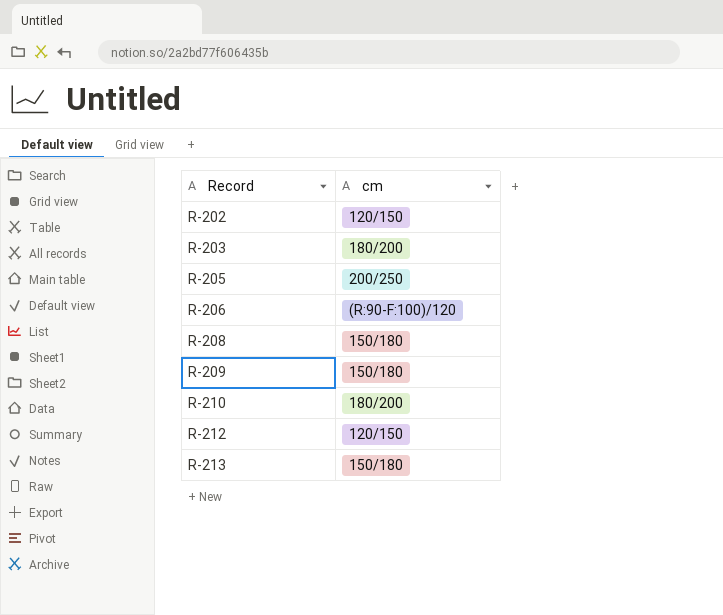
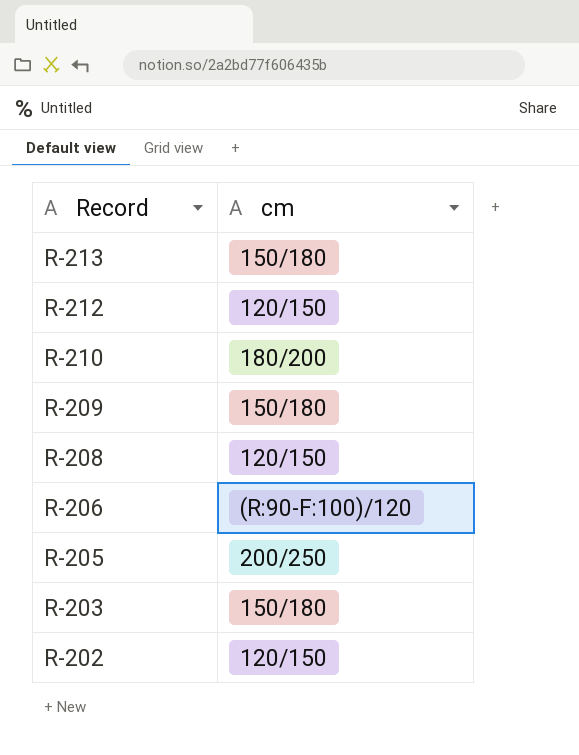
row order: Record ascending -> Record descending
R-208 | cm: 150/180 -> 120/150
R-203 | cm: 180/200 -> 150/180

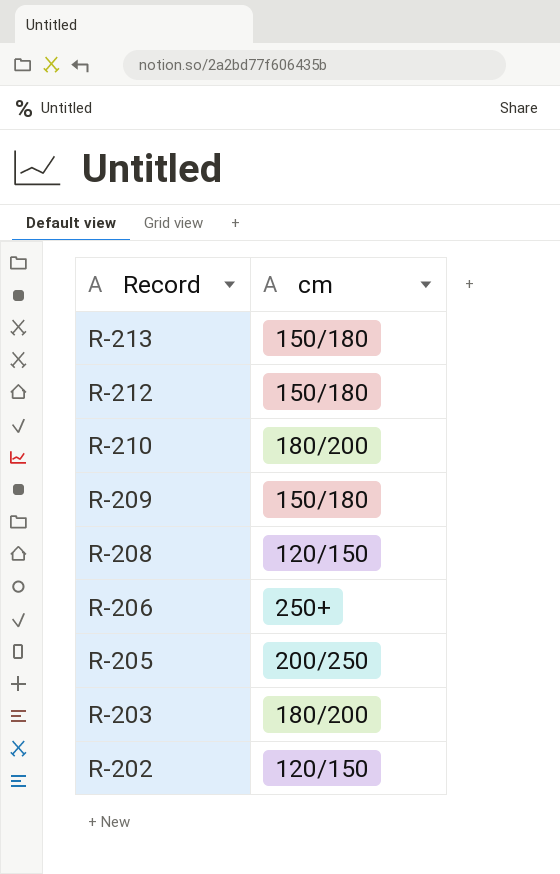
R-212 | cm: 120/150 -> 150/180
R-206 | cm: (R:90-F:100)/120 -> 250+
R-203 | cm: 150/180 -> 180/200

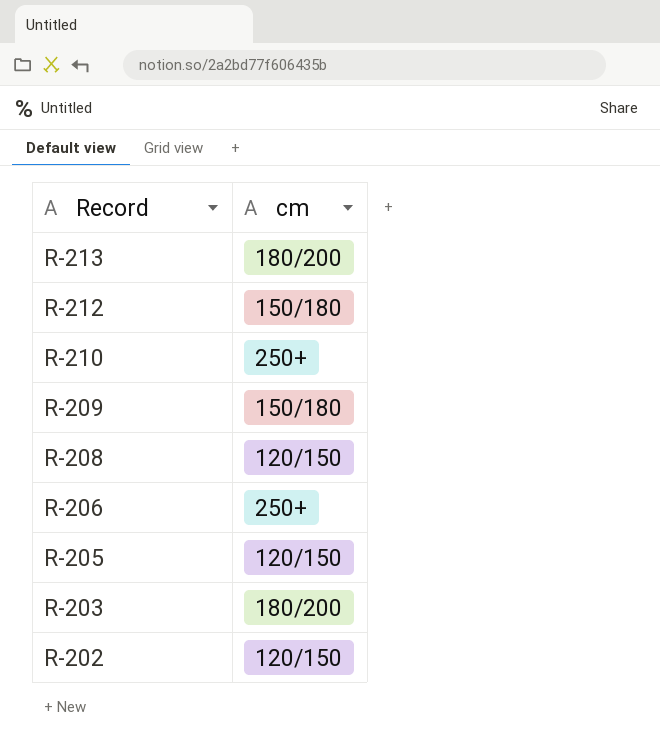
R-213 | cm: 150/180 -> 180/200
R-210 | cm: 180/200 -> 250+
R-205 | cm: 200/250 -> 120/150

